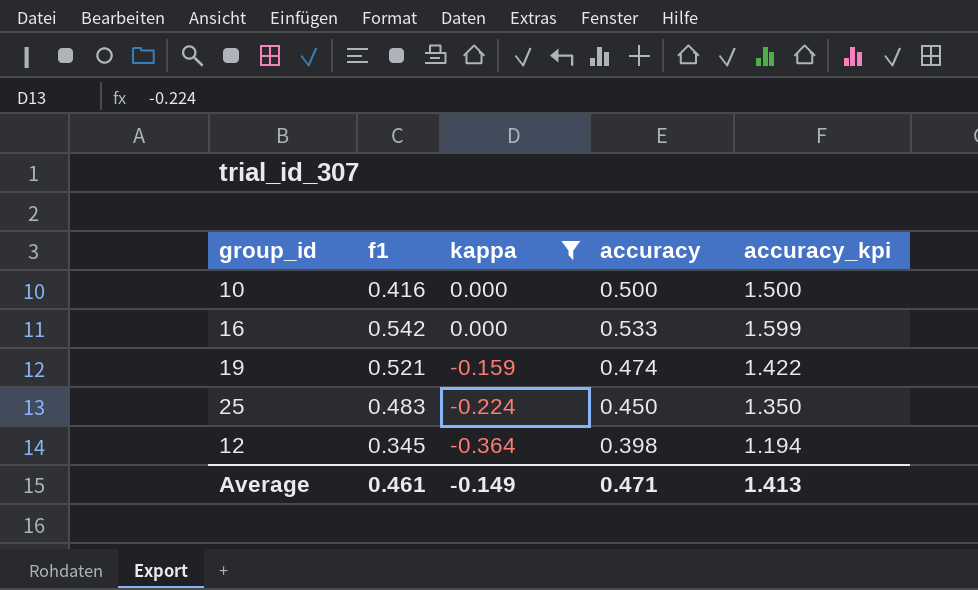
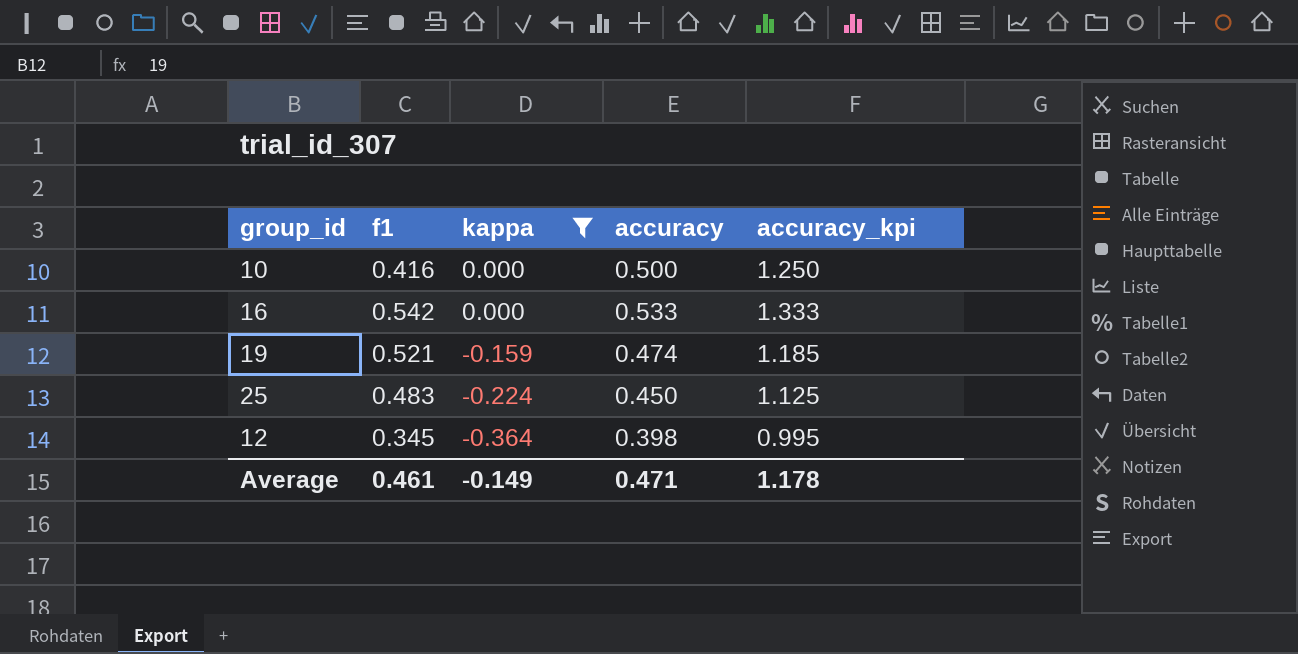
column accuracy_kpi | formula: [accuracy] * 3 -> [accuracy] * 2.5
Average | accuracy_kpi: 1.413 -> 1.178

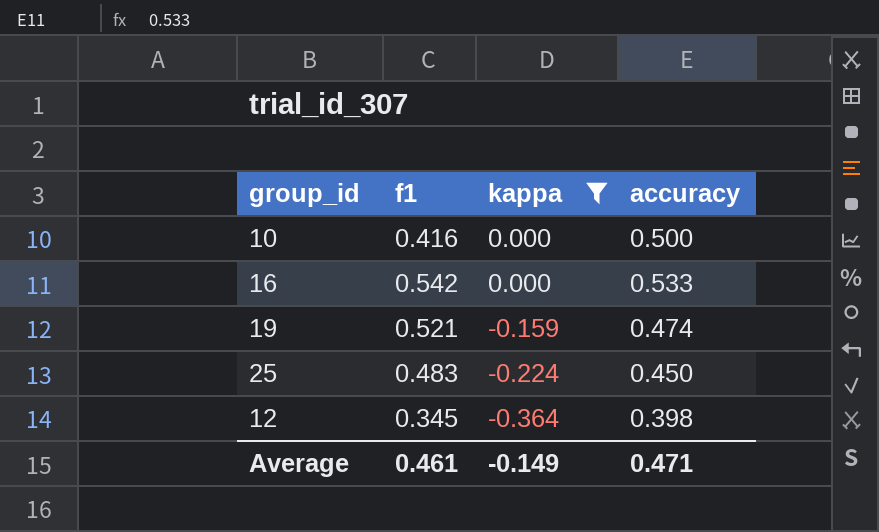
column accuracy_kpi | formula: [accuracy] * 2.5 -> none

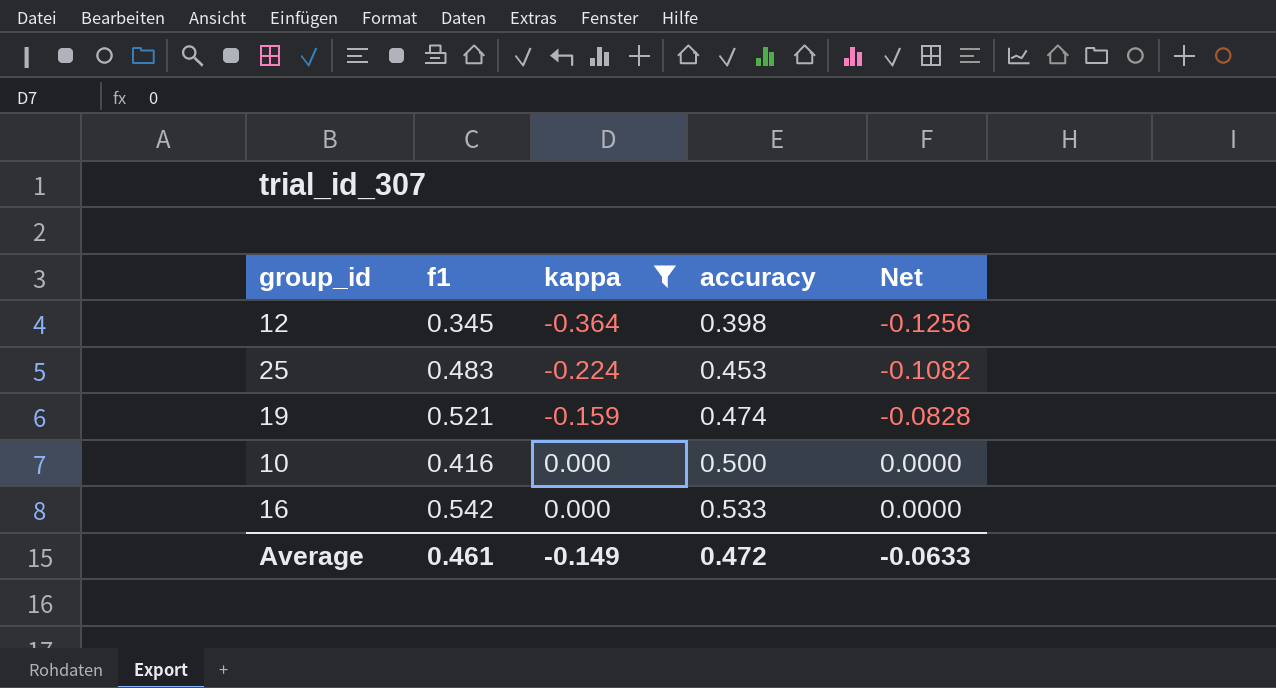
row order: kappa descending -> kappa ascending
column Net | formula: none -> [f1] * [kappa]
25 | accuracy: 0.450 -> 0.453
Average | accuracy: 0.471 -> 0.472

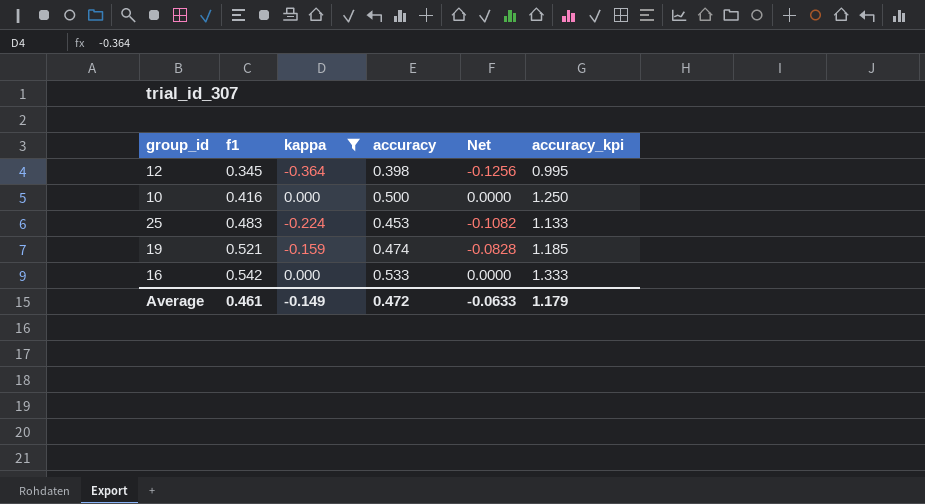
row order: kappa ascending -> f1 ascending
column accuracy_kpi | formula: none -> [accuracy] * 2.5

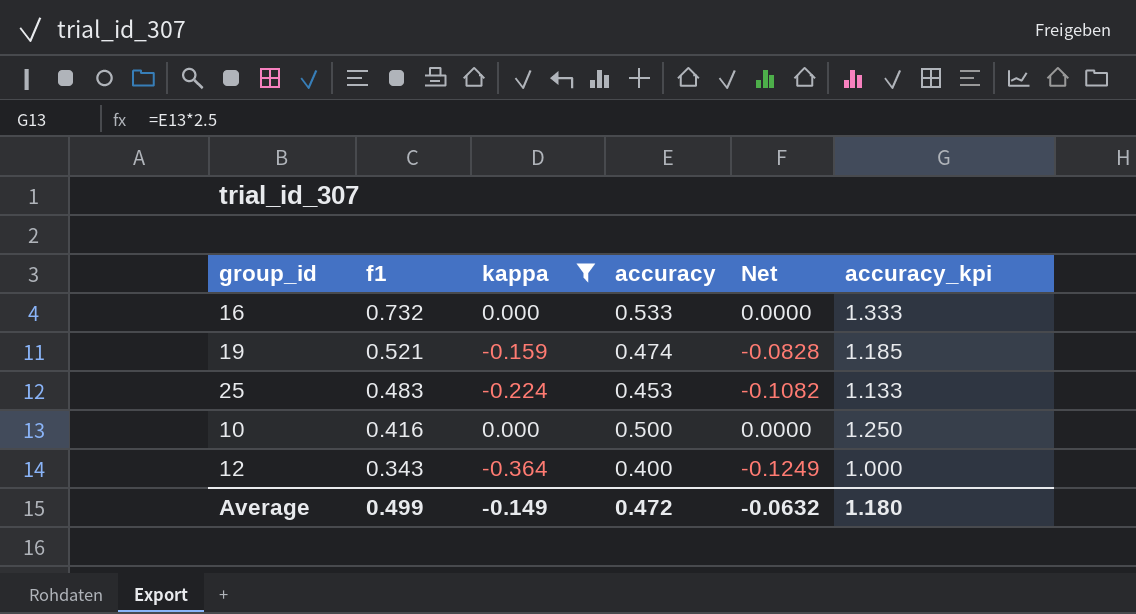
row order: f1 ascending -> f1 descending
16 | f1: 0.542 -> 0.732
12 | f1: 0.345 -> 0.343
12 | accuracy: 0.398 -> 0.400
12 | Net: -0.1256 -> -0.1249
12 | accuracy_kpi: 0.995 -> 1.000
Average | f1: 0.461 -> 0.499
Average | Net: -0.0633 -> -0.0632
Average | accuracy_kpi: 1.179 -> 1.180

